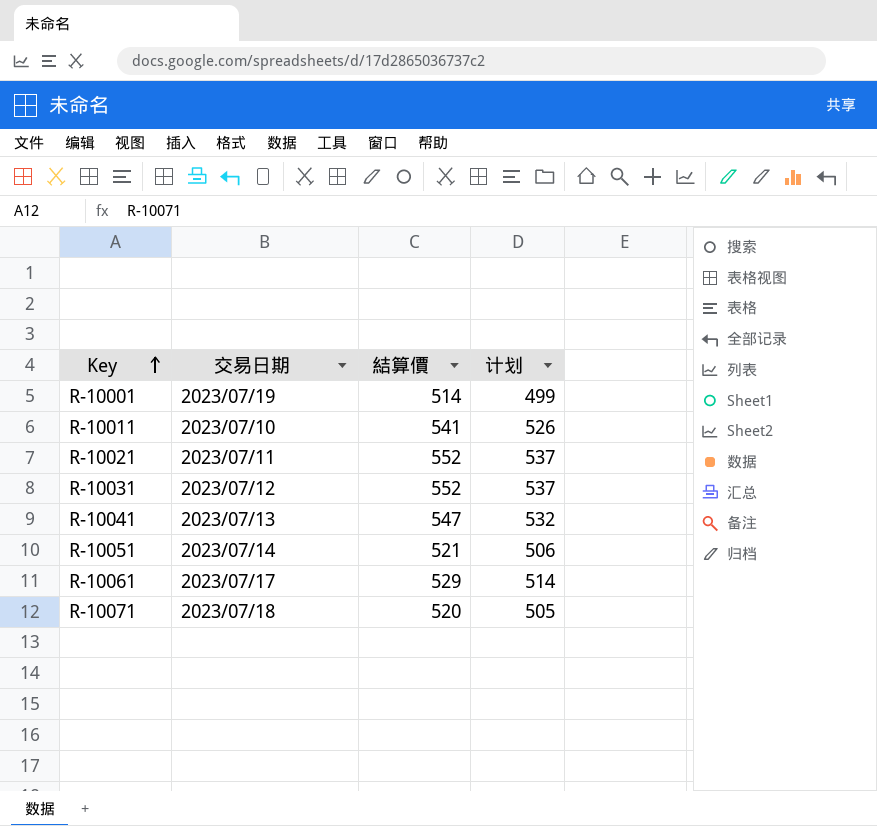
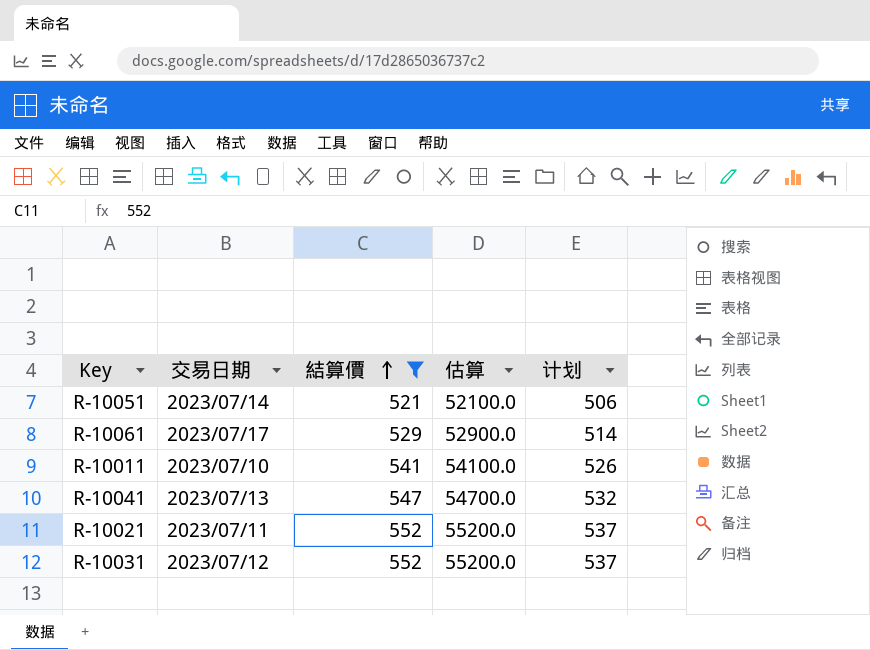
filter: none -> 結算價 >= 521
row order: Key ascending -> 結算價 ascending
column 估算 | formula: none -> [結算價] * 100

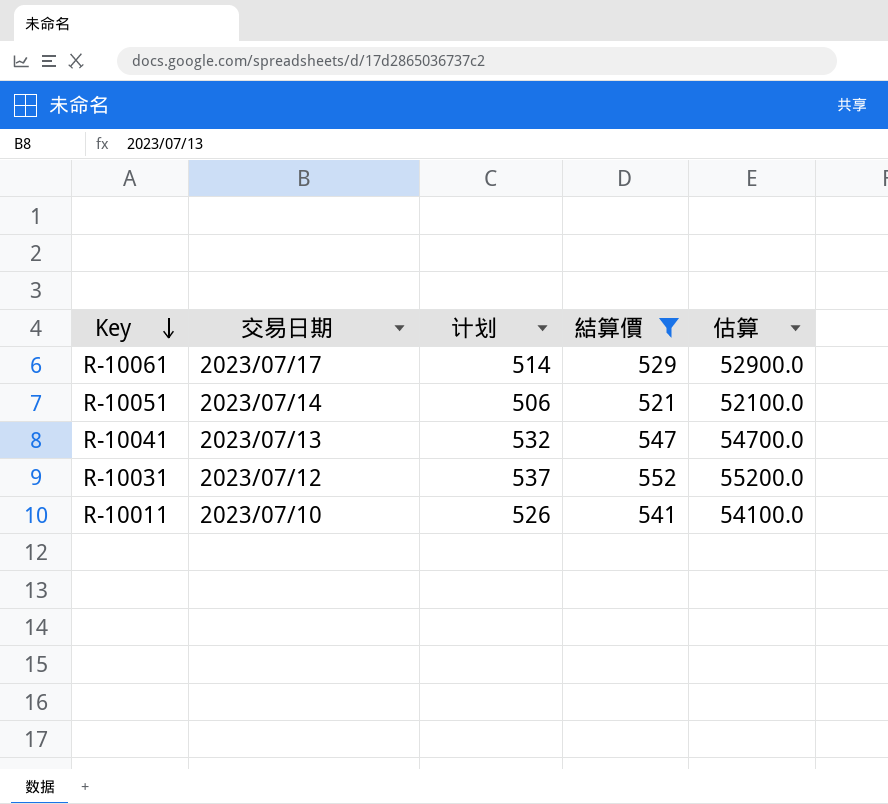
row order: 結算價 ascending -> Key descending
column 计划 | position: 5 -> 3
row R-10021: 2023/07/11 | 552 | 55200.0 | 537 -> none

